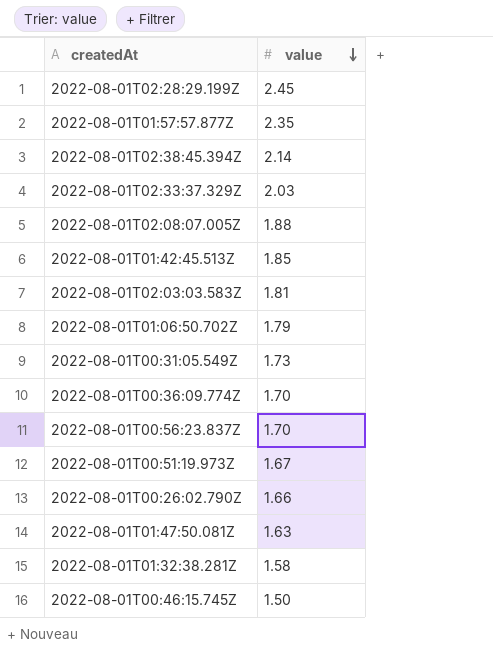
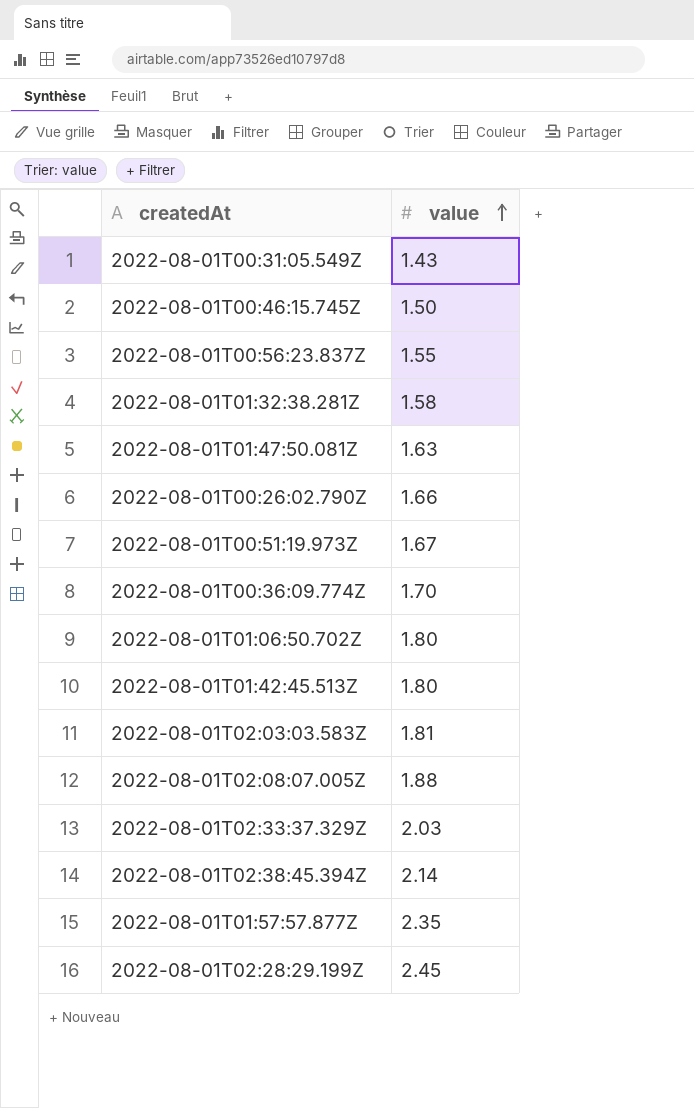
row order: value descending -> value ascending
2022-08-01T00:31:05.549Z | value: 1.73 -> 1.43
2022-08-01T00:56:23.837Z | value: 1.70 -> 1.55
2022-08-01T01:06:50.702Z | value: 1.79 -> 1.80
2022-08-01T01:42:45.513Z | value: 1.85 -> 1.80

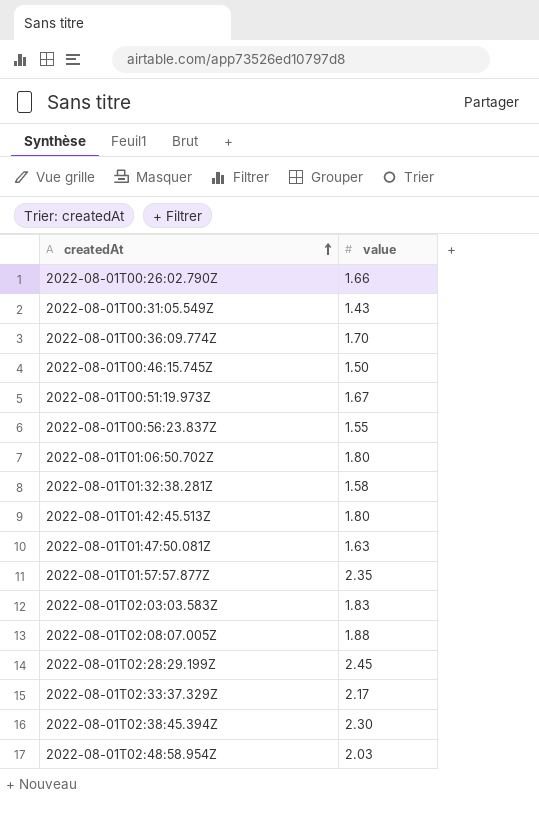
row order: value ascending -> createdAt ascending
2022-08-01T02:03:03.583Z | value: 1.81 -> 1.83
2022-08-01T02:33:37.329Z | value: 2.03 -> 2.17
2022-08-01T02:38:45.394Z | value: 2.14 -> 2.30
row 2022-08-01T02:48:58.954Z: none -> 2.03

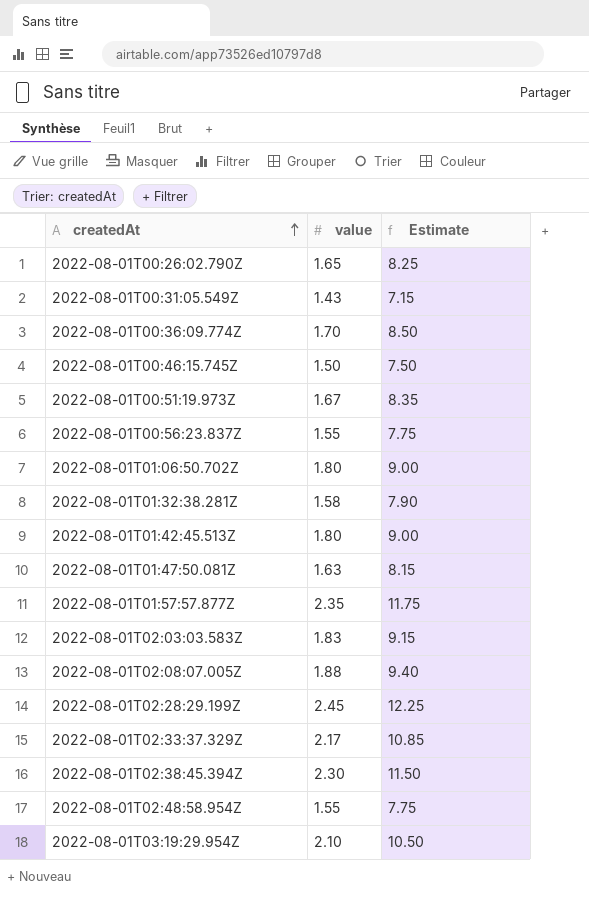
column Estimate | formula: none -> [value] * 5
2022-08-01T00:26:02.790Z | value: 1.66 -> 1.65
2022-08-01T02:48:58.954Z | value: 2.03 -> 1.55
row 2022-08-01T03:19:29.954Z: none -> 2.10 | 10.50

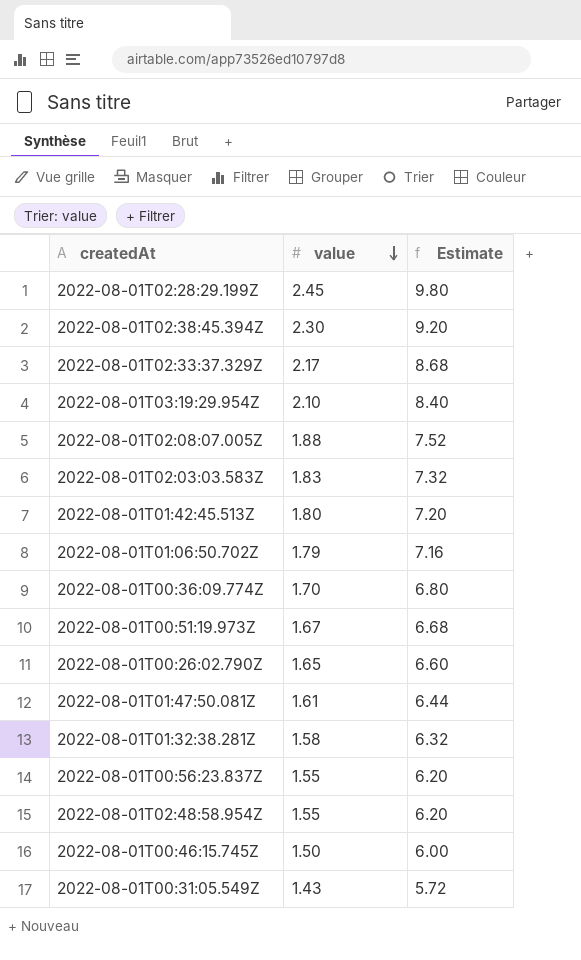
row order: createdAt ascending -> value descending
column Estimate | formula: [value] * 5 -> [value] * 4
row 2022-08-01T01:57:57.877Z: 2.35 | 11.75 -> none
2022-08-01T01:06:50.702Z | value: 1.80 -> 1.79
2022-08-01T01:47:50.081Z | value: 1.63 -> 1.61

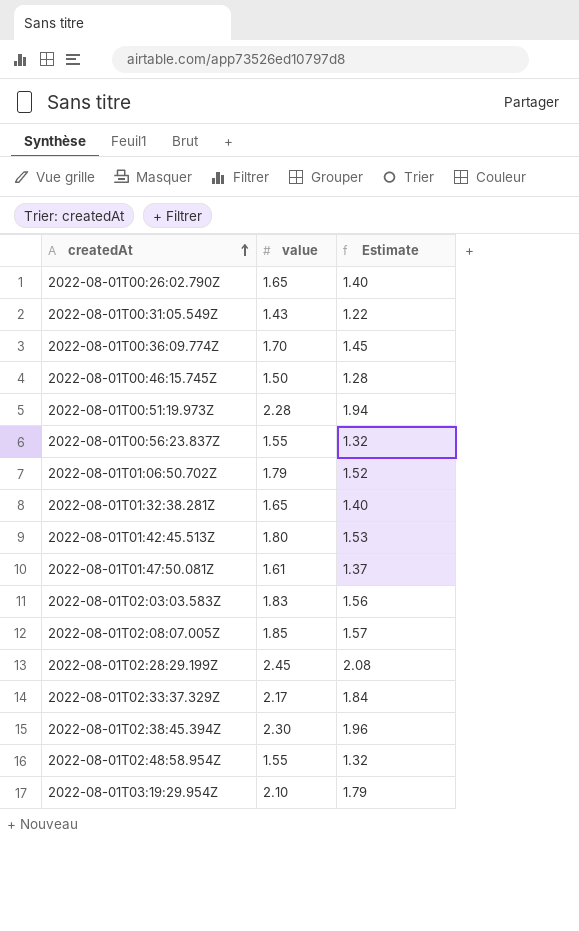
row order: value descending -> createdAt ascending
column Estimate | formula: [value] * 4 -> [value] * 0.85
2022-08-01T00:51:19.973Z | value: 1.67 -> 2.28
2022-08-01T01:32:38.281Z | value: 1.58 -> 1.65
2022-08-01T02:08:07.005Z | value: 1.88 -> 1.85

